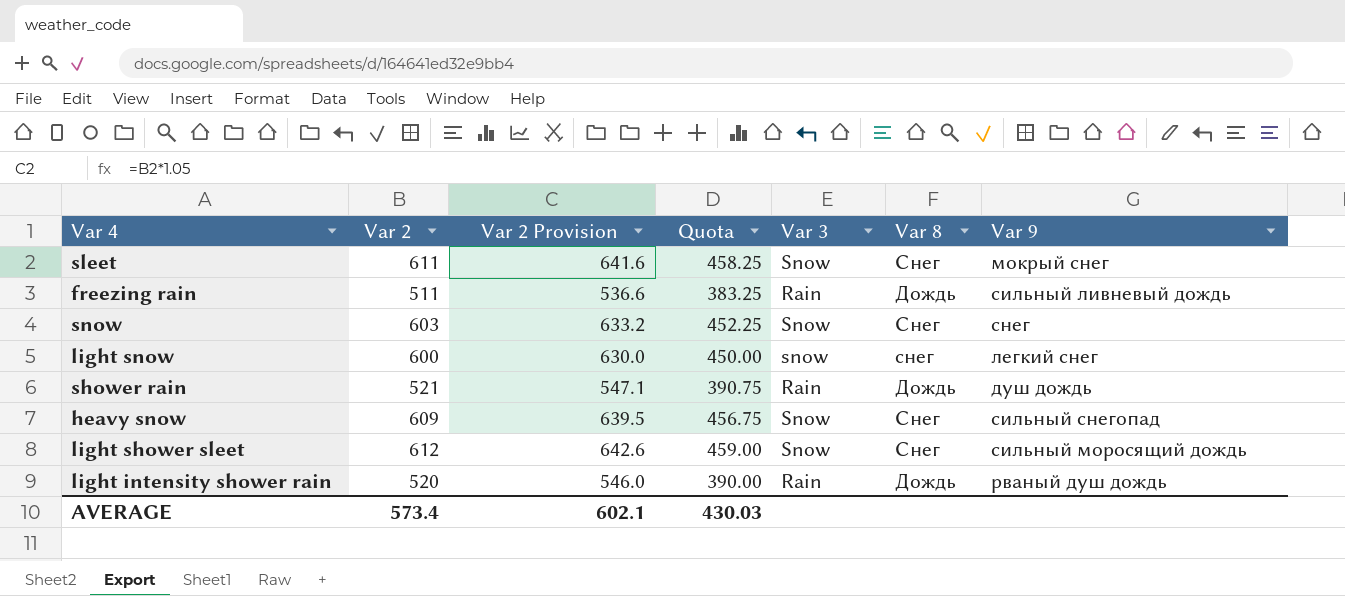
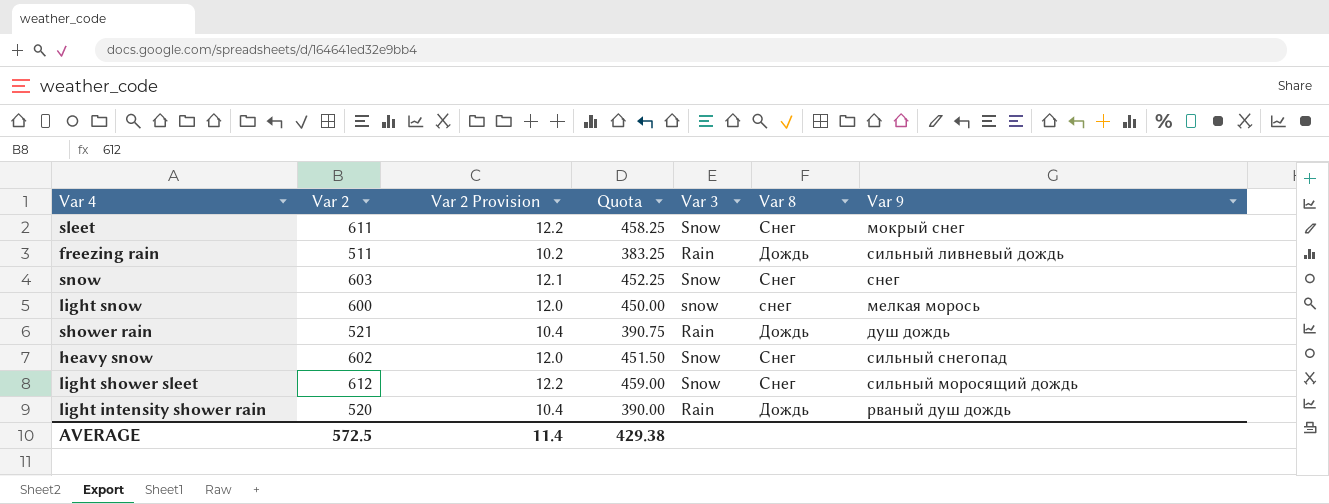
column Var 2 Provision | formula: [Var 2] * 1.05 -> [Var 2] * 0.02
light snow | Var 9: легкий снег -> мелкая морось
heavy snow | Var 2: 609 -> 602
heavy snow | Quota: 456.75 -> 451.50
AVERAGE | Var 2: 573.4 -> 572.5
AVERAGE | Var 2 Provision: 602.1 -> 11.4
AVERAGE | Quota: 430.03 -> 429.38

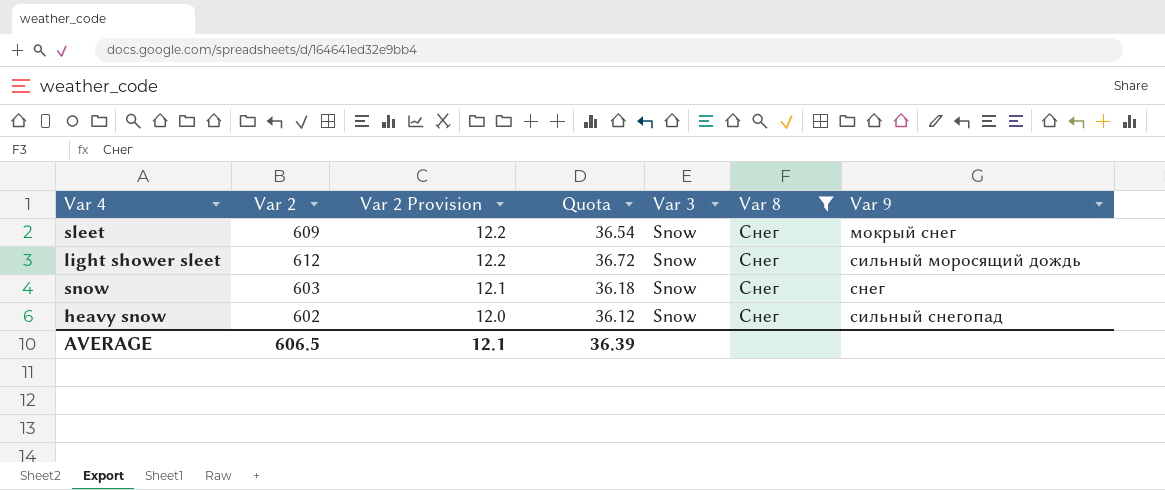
filter: none -> Var 8 = Снег
row order: none -> Var 2 Provision descending
column Quota | formula: [Var 2] * 0.75 -> [Var 2] * 0.06
sleet | Var 2: 611 -> 609
AVERAGE | Var 2: 572.5 -> 606.5
AVERAGE | Var 2 Provision: 11.4 -> 12.1
AVERAGE | Quota: 429.38 -> 36.39

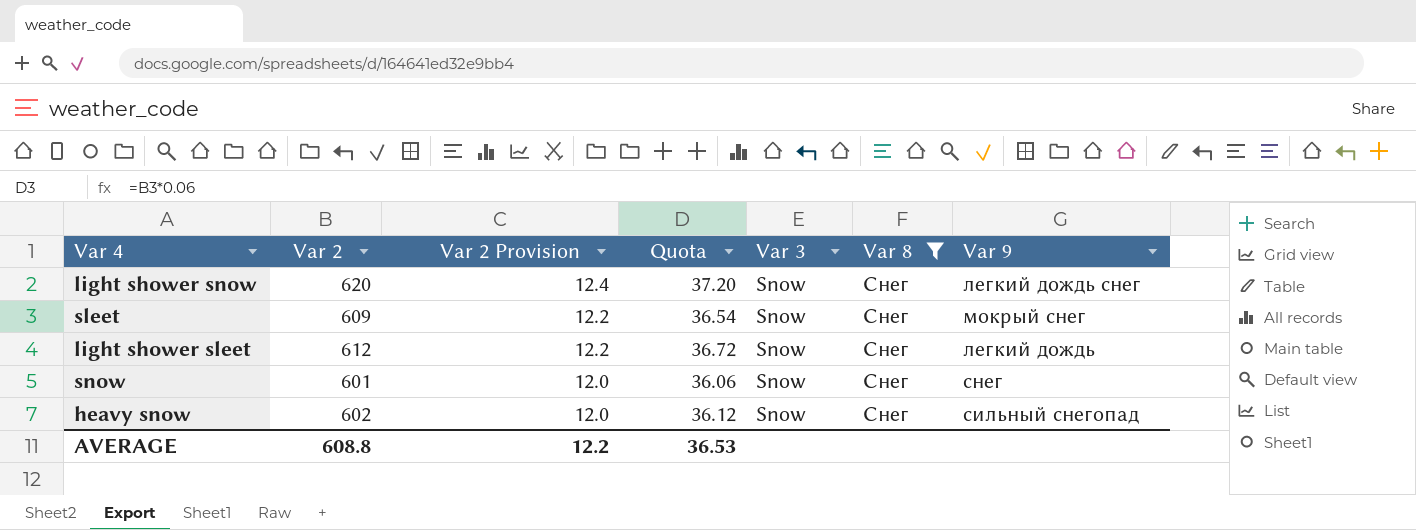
row light shower snow: none -> 620 | 12.4 | 37.20 | Snow | Снег | легкий дождь снег
light shower sleet | Var 9: сильный моросящий дождь -> легкий дождь
snow | Var 2: 603 -> 601
snow | Var 2 Provision: 12.1 -> 12.0
snow | Quota: 36.18 -> 36.06
AVERAGE | Var 2: 606.5 -> 608.8
AVERAGE | Var 2 Provision: 12.1 -> 12.2
AVERAGE | Quota: 36.39 -> 36.53

